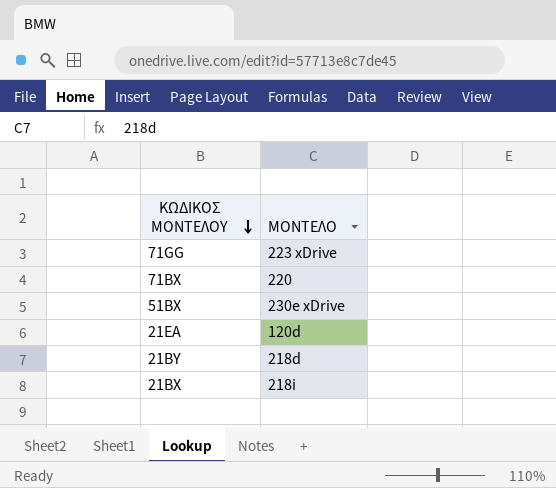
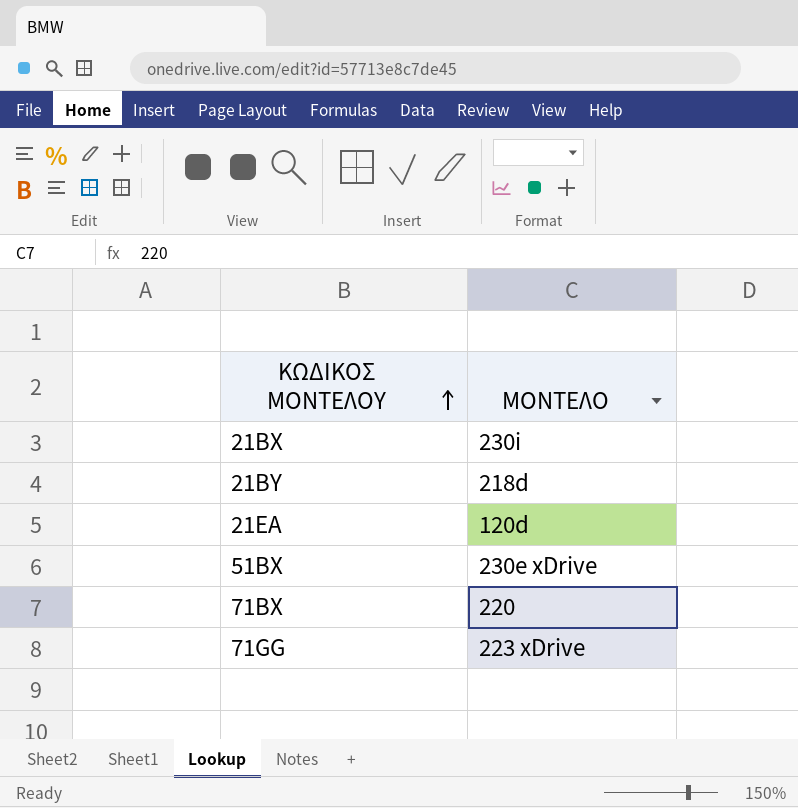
row order: ΚΩΔΙΚΟΣ ΜΟΝΤΕΛΟΥ descending -> ΚΩΔΙΚΟΣ ΜΟΝΤΕΛΟΥ ascending
21BX | ΜΟΝΤΕΛΟ: 218i -> 230i

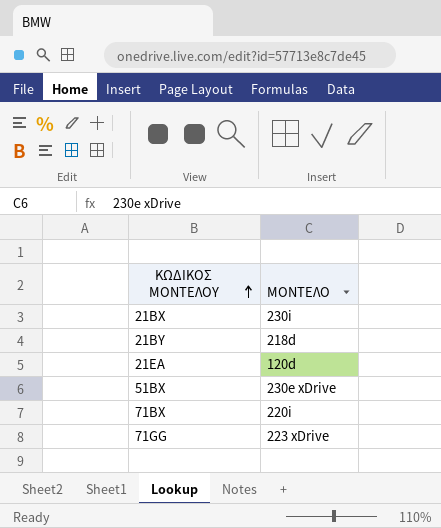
71BX | ΜΟΝΤΕΛΟ: 220 -> 220i

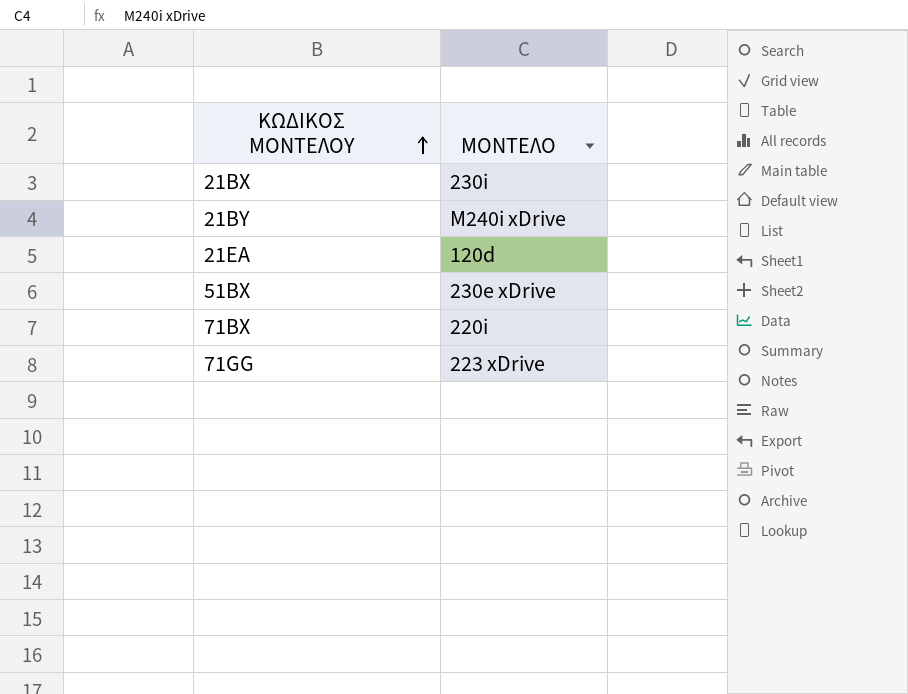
21BY | ΜΟΝΤΕΛΟ: 218d -> M240i xDrive

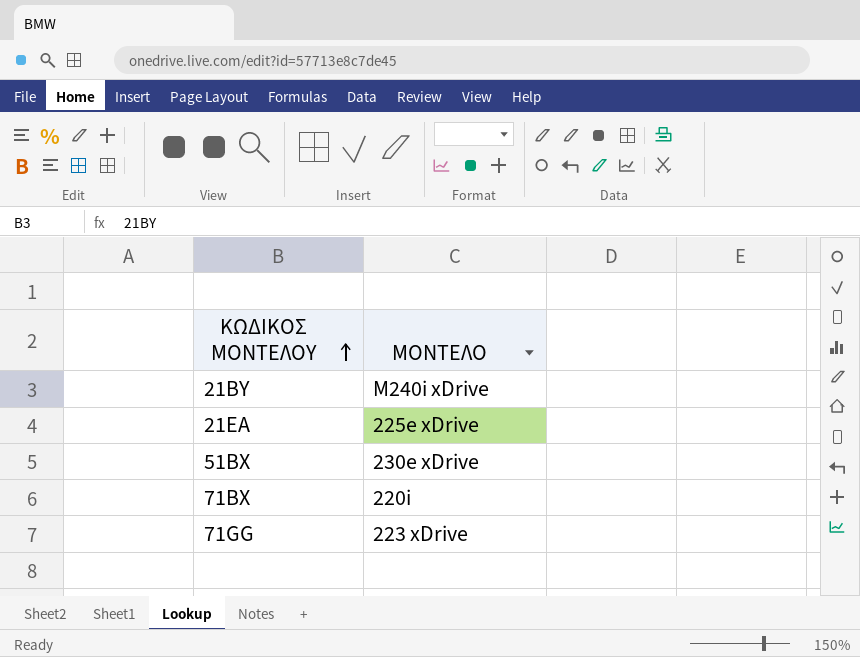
row 21BX: 230i -> none
21EA | ΜΟΝΤΕΛΟ: 120d -> 225e xDrive

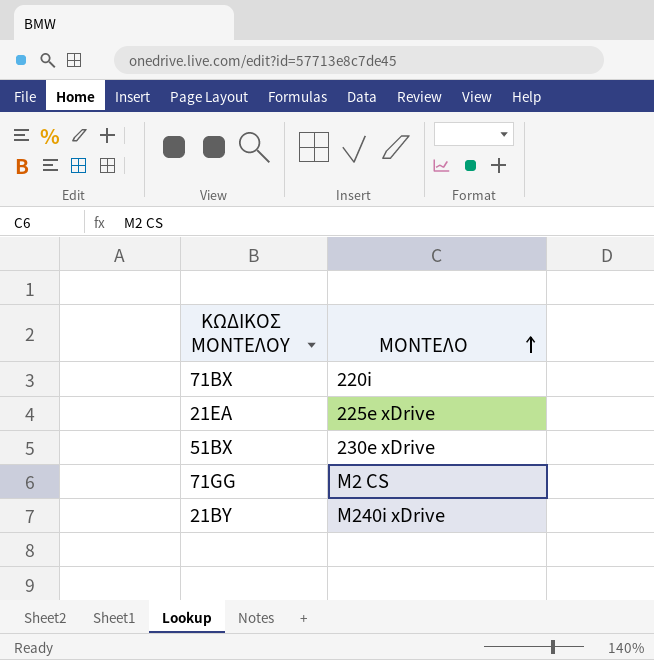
row order: ΚΩΔΙΚΟΣ ΜΟΝΤΕΛΟΥ ascending -> ΜΟΝΤΕΛΟ ascending
71GG | ΜΟΝΤΕΛΟ: 223 xDrive -> M2 CS

